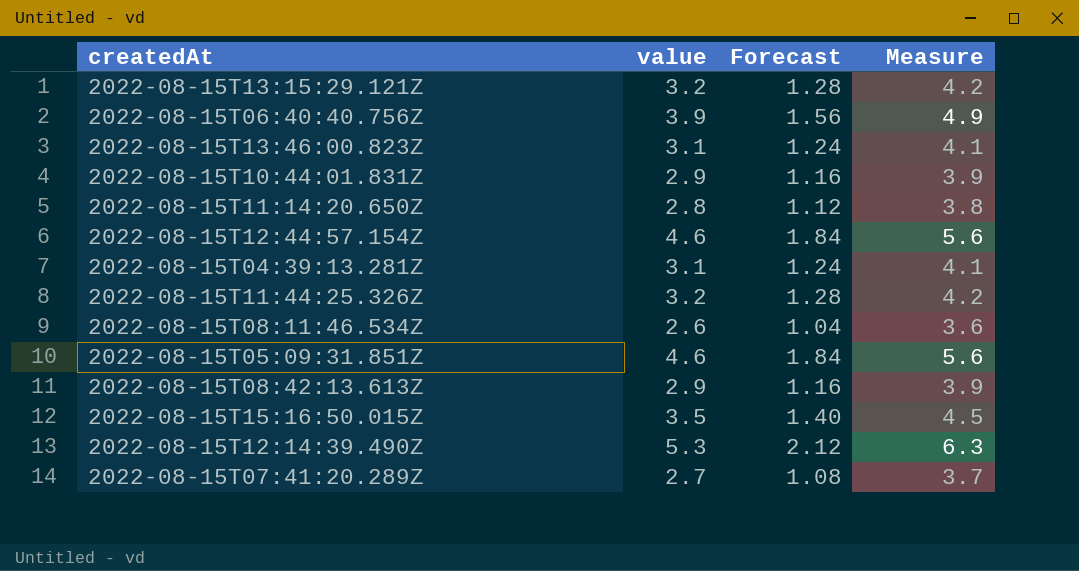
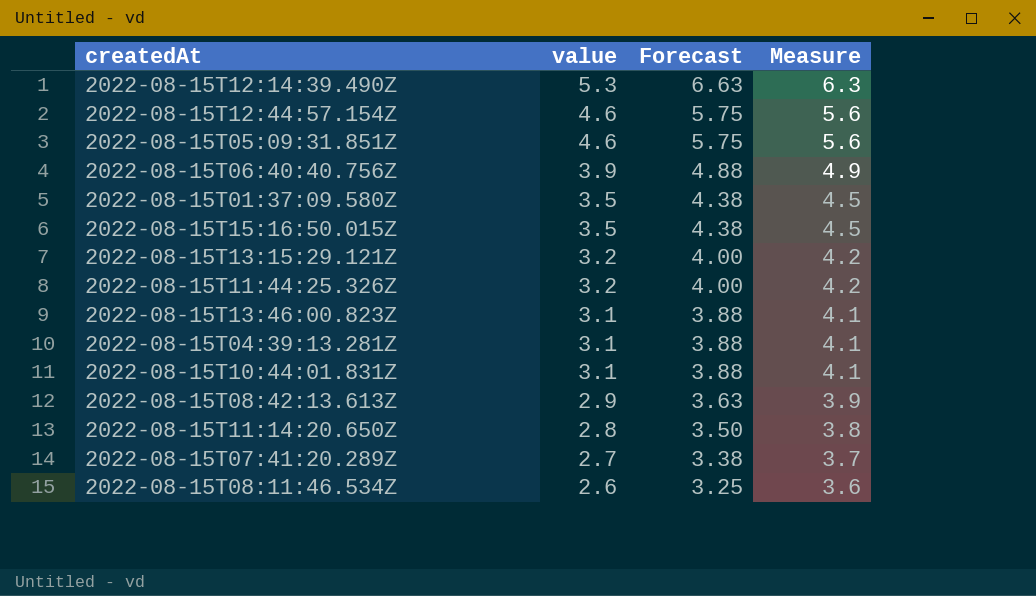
row order: none -> value descending
column Forecast | formula: [value] * 0.4 -> [value] * 1.25
row 2022-08-15T01:37:09.580Z: none -> 3.5 | 4.38 | 4.5
2022-08-15T10:44:01.831Z | value: 2.9 -> 3.1
2022-08-15T10:44:01.831Z | Measure: 3.9 -> 4.1

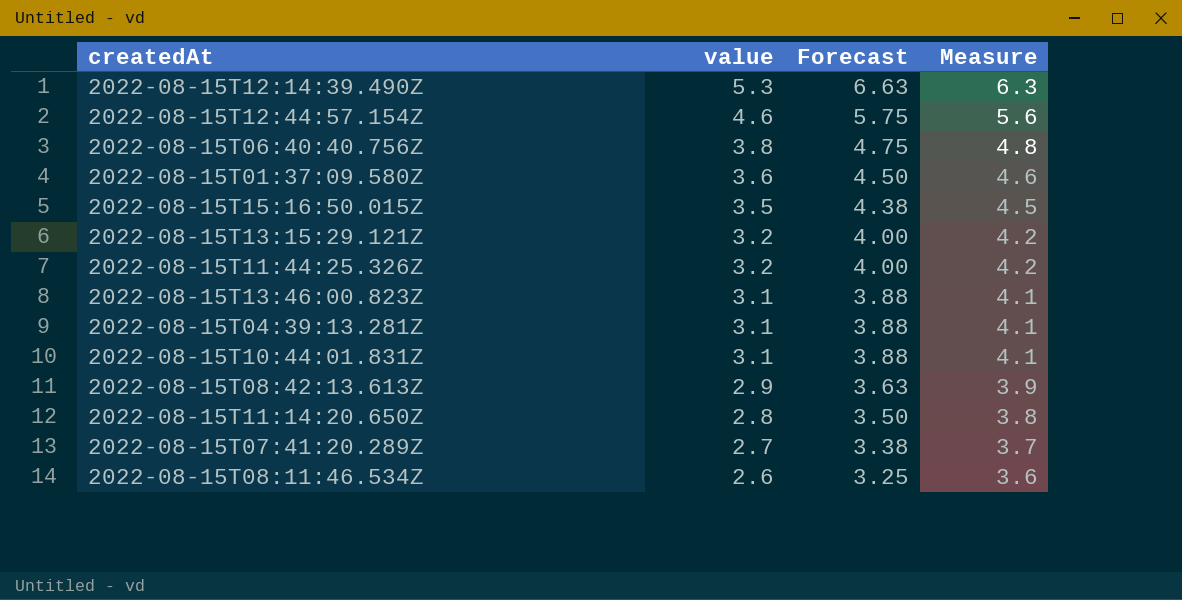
row 2022-08-15T05:09:31.851Z: 4.6 | 5.75 | 5.6 -> none
2022-08-15T06:40:40.756Z | value: 3.9 -> 3.8
2022-08-15T06:40:40.756Z | Forecast: 4.88 -> 4.75
2022-08-15T06:40:40.756Z | Measure: 4.9 -> 4.8
2022-08-15T01:37:09.580Z | value: 3.5 -> 3.6
2022-08-15T01:37:09.580Z | Forecast: 4.38 -> 4.50
2022-08-15T01:37:09.580Z | Measure: 4.5 -> 4.6

